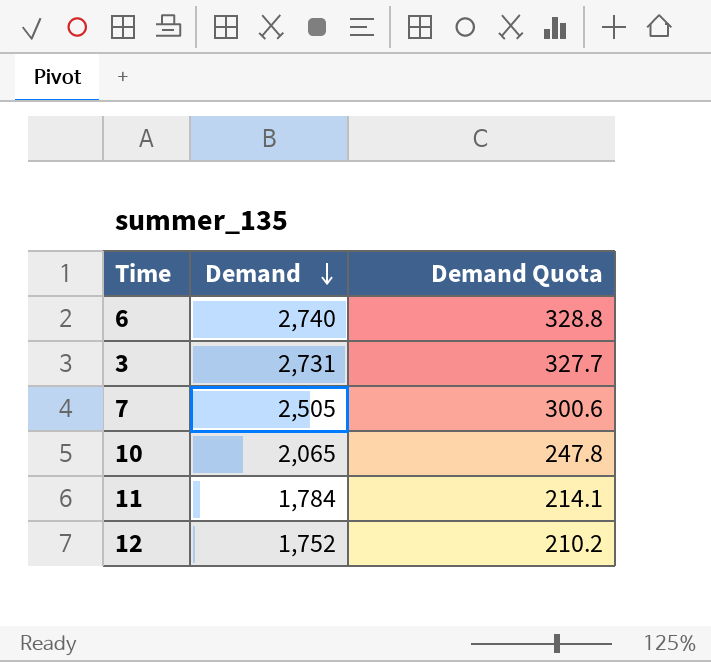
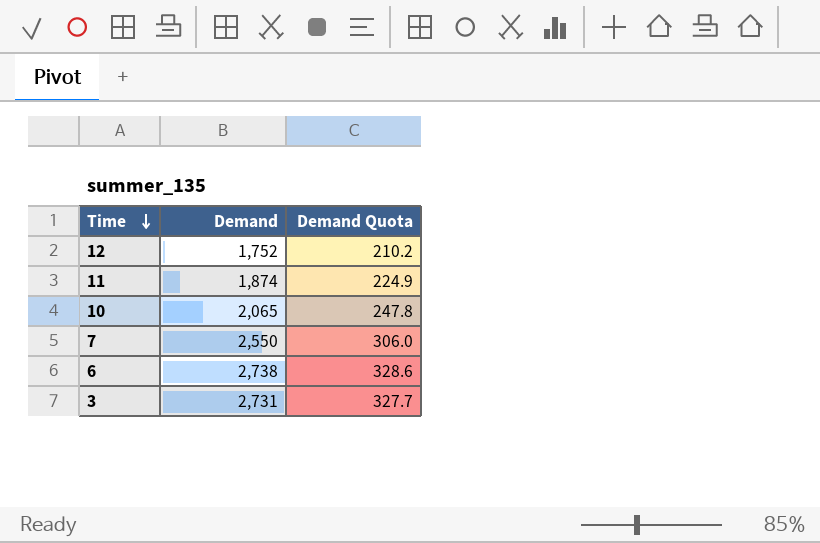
row order: Demand descending -> Time descending
11 | Demand: 1,784 -> 1,874
11 | Demand Quota: 214.1 -> 224.9
7 | Demand: 2,505 -> 2,550
7 | Demand Quota: 300.6 -> 306.0
6 | Demand: 2,740 -> 2,738
6 | Demand Quota: 328.8 -> 328.6

